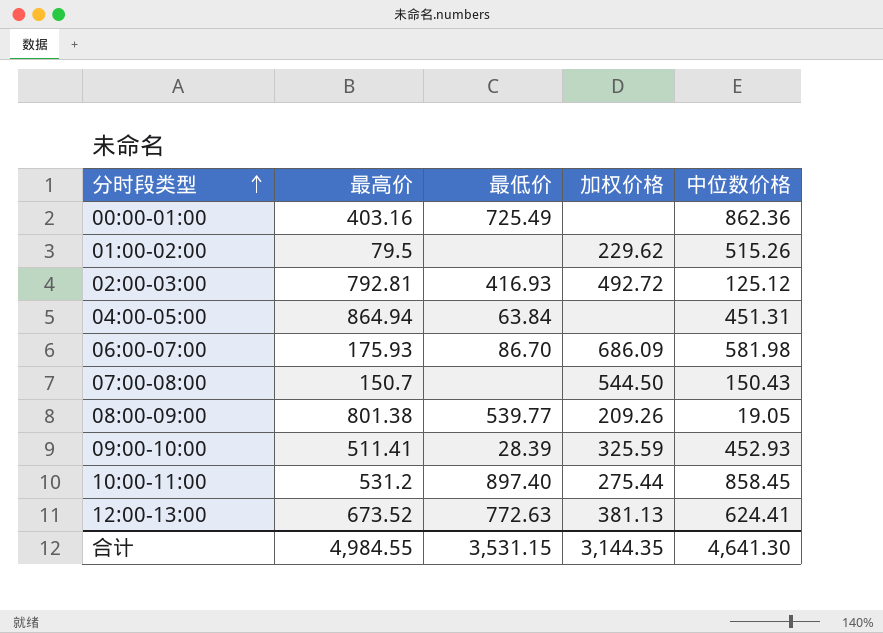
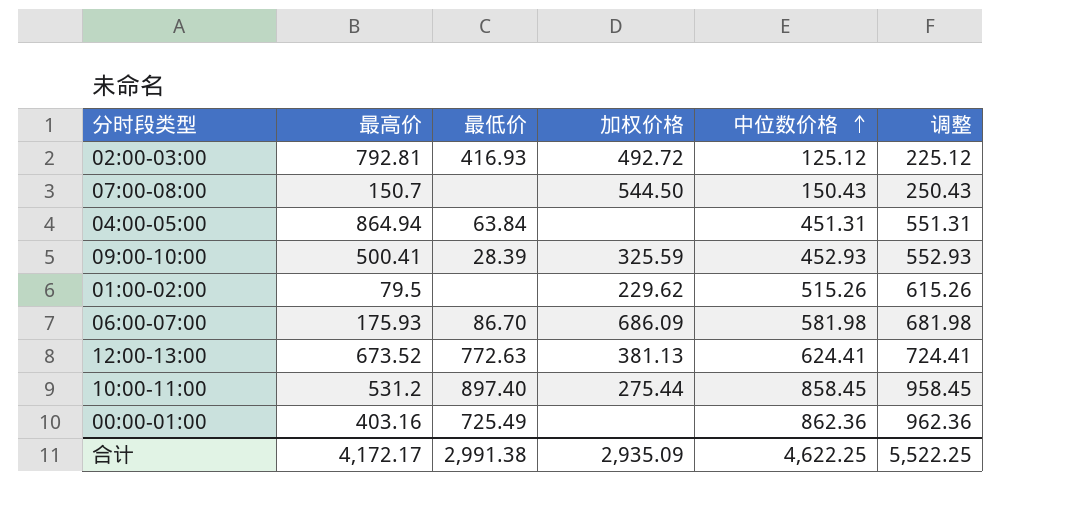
row order: 分时段类型 ascending -> 中位数价格 ascending
column 调整 | formula: none -> [中位数价格] + 100
row 08:00-09:00: 801.38 | 539.77 | 209.26 | 19.05 -> none
09:00-10:00 | 最高价: 511.41 -> 500.41
合计 | 最高价: 4,984.55 -> 4,172.17
合计 | 最低价: 3,531.15 -> 2,991.38
合计 | 加权价格: 3,144.35 -> 2,935.09
合计 | 中位数价格: 4,641.30 -> 4,622.25

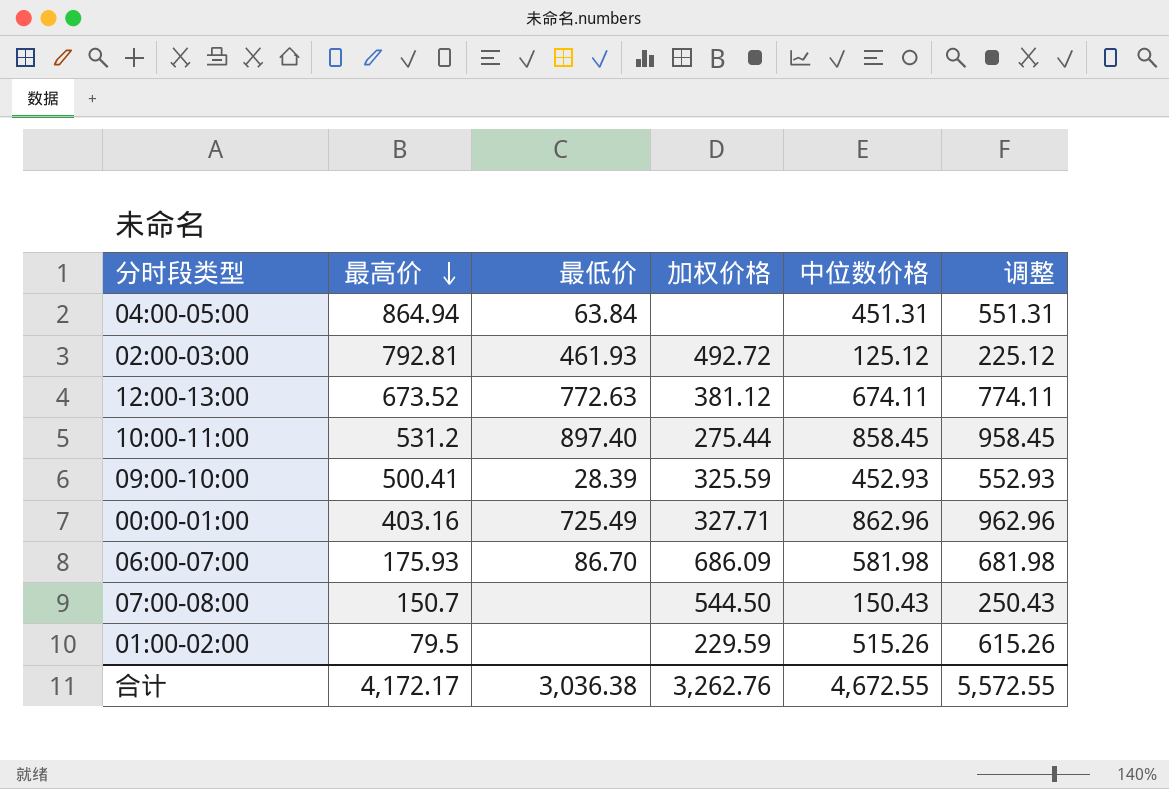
row order: 中位数价格 ascending -> 最高价 descending
02:00-03:00 | 最低价: 416.93 -> 461.93
12:00-13:00 | 加权价格: 381.13 -> 381.12
12:00-13:00 | 中位数价格: 624.41 -> 674.11
12:00-13:00 | 调整: 724.41 -> 774.11
00:00-01:00 | 加权价格: none -> 327.71
00:00-01:00 | 中位数价格: 862.36 -> 862.96
00:00-01:00 | 调整: 962.36 -> 962.96
01:00-02:00 | 加权价格: 229.62 -> 229.59
合计 | 最低价: 2,991.38 -> 3,036.38
合计 | 加权价格: 2,935.09 -> 3,262.76
合计 | 中位数价格: 4,622.25 -> 4,672.55
合计 | 调整: 5,522.25 -> 5,572.55

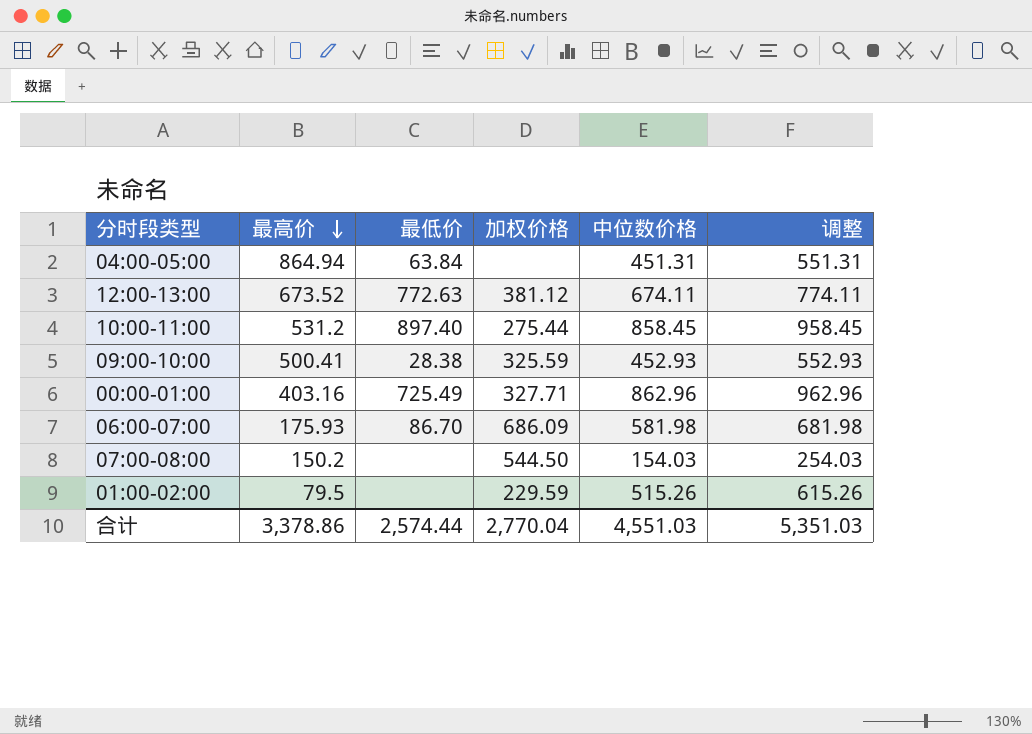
row 02:00-03:00: 792.81 | 461.93 | 492.72 | 125.12 | 225.12 -> none
09:00-10:00 | 最低价: 28.39 -> 28.38
07:00-08:00 | 最高价: 150.7 -> 150.2
07:00-08:00 | 中位数价格: 150.43 -> 154.03
07:00-08:00 | 调整: 250.43 -> 254.03
合计 | 最高价: 4,172.17 -> 3,378.86
合计 | 最低价: 3,036.38 -> 2,574.44
合计 | 加权价格: 3,262.76 -> 2,770.04
合计 | 中位数价格: 4,672.55 -> 4,551.03
合计 | 调整: 5,572.55 -> 5,351.03

